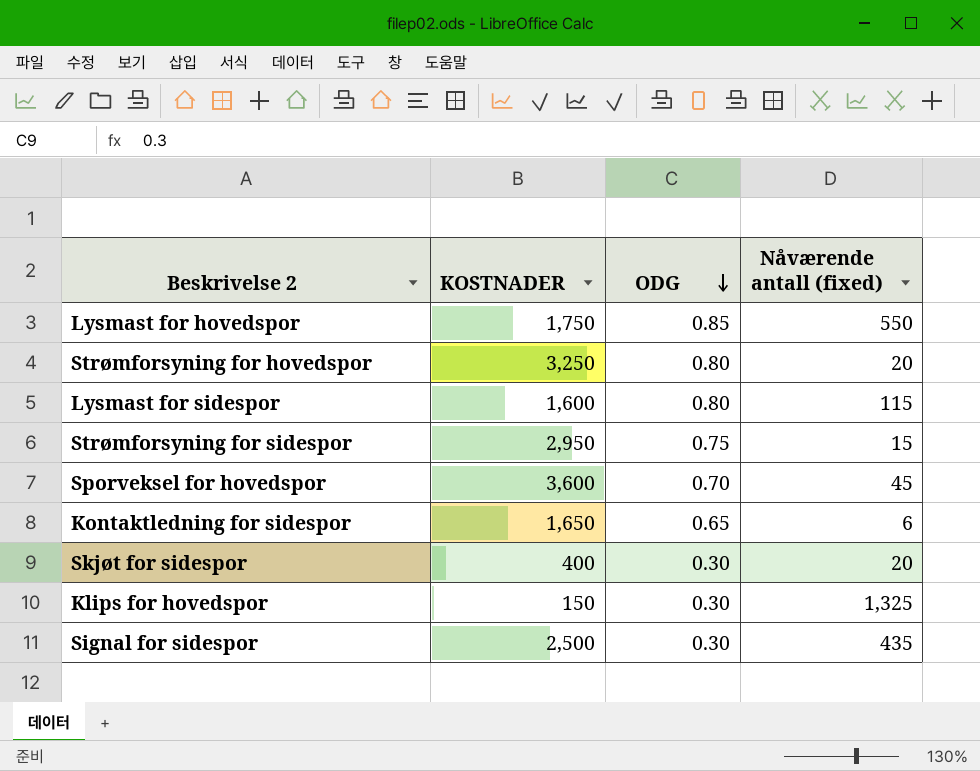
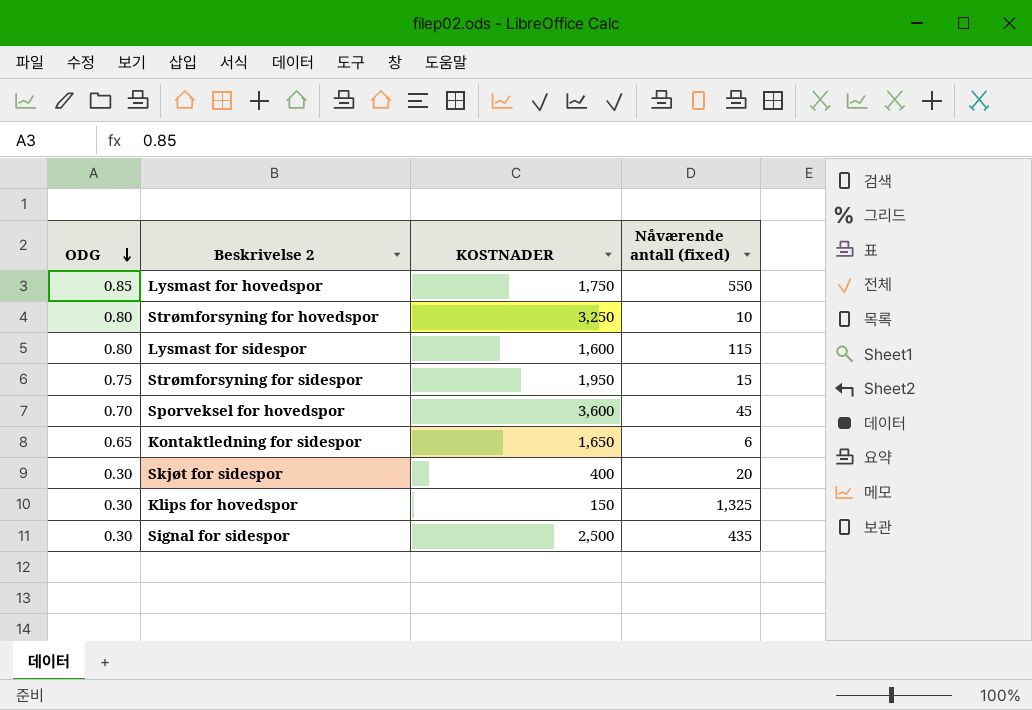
column ODG | position: 3 -> 1
Strømforsyning for hovedspor | Nåværende antall (fixed): 20 -> 10
Strømforsyning for sidespor | KOSTNADER: 2,950 -> 1,950

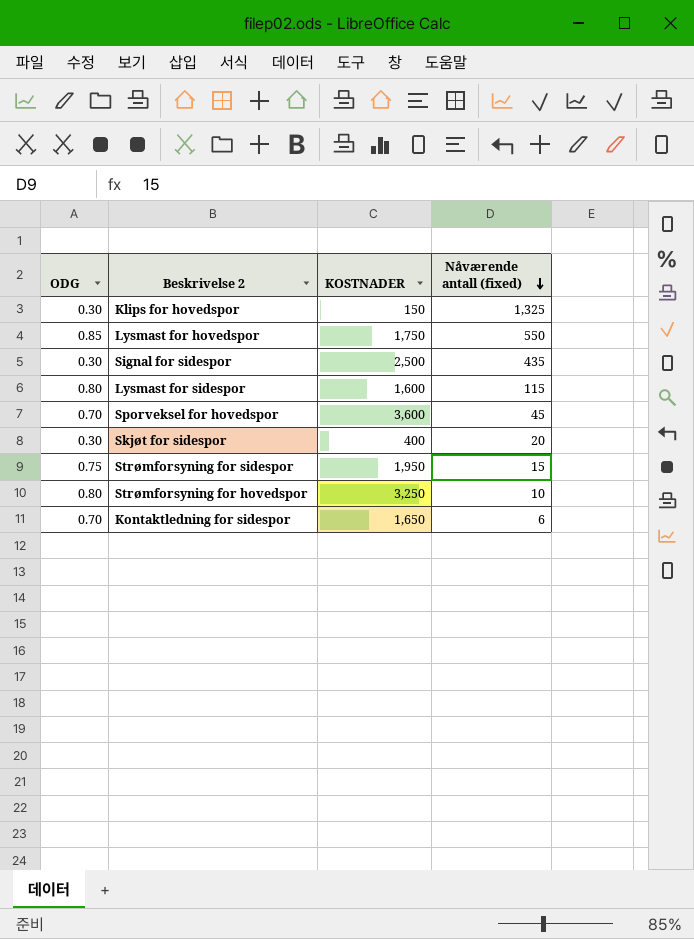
row order: ODG descending -> Nåværende antall (fixed) descending
Kontaktledning for sidespor | ODG: 0.65 -> 0.70

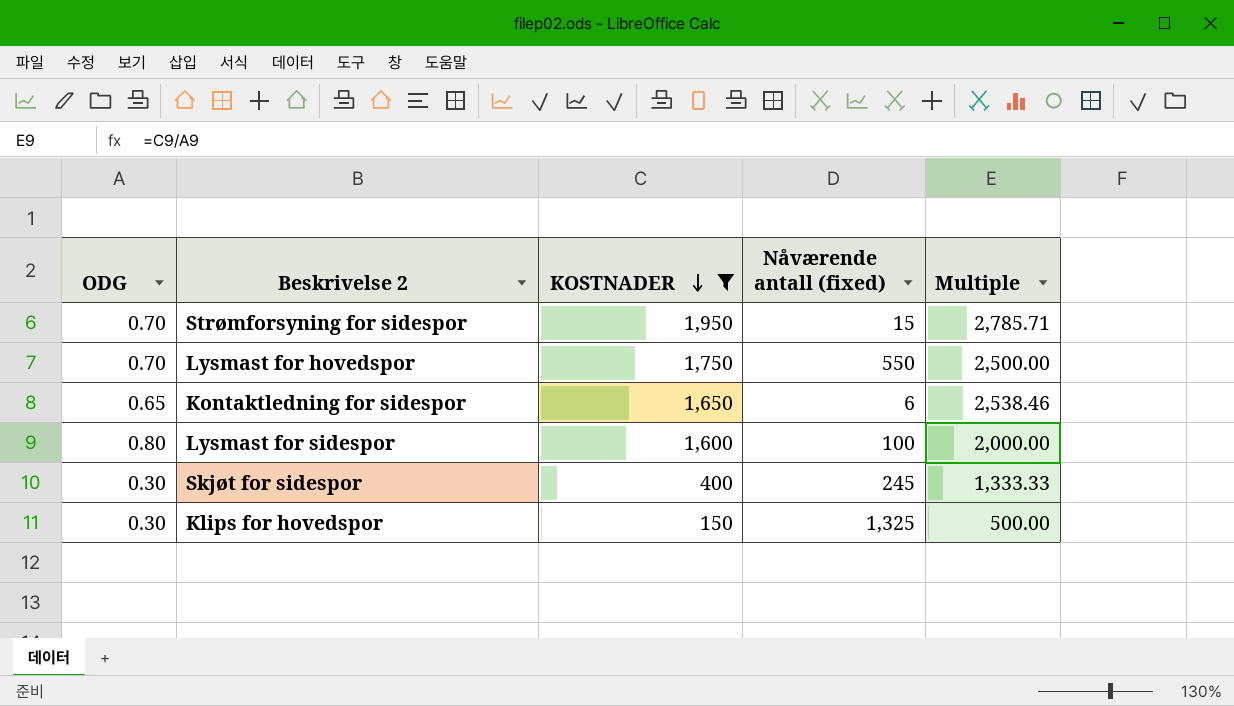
filter: none -> KOSTNADER <= 1,950
row order: Nåværende antall (fixed) descending -> KOSTNADER descending
column Multiple | formula: none -> [KOSTNADER] / [ODG]
Strømforsyning for sidespor | ODG: 0.75 -> 0.70
Lysmast for hovedspor | ODG: 0.85 -> 0.70
Kontaktledning for sidespor | ODG: 0.70 -> 0.65
Lysmast for sidespor | Nåværende antall (fixed): 115 -> 100
Skjøt for sidespor | Nåværende antall (fixed): 20 -> 245

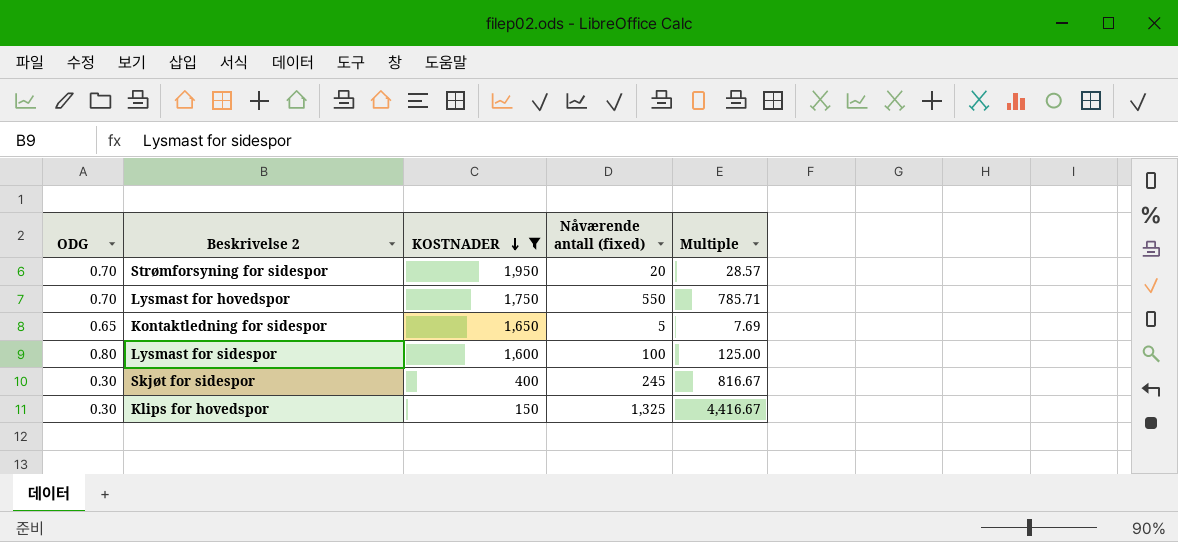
column Multiple | formula: [KOSTNADER] / [ODG] -> [Nåværende antall (fixed)] / [ODG]
Strømforsyning for sidespor | Nåværende antall (fixed): 15 -> 20
Kontaktledning for sidespor | Nåværende antall (fixed): 6 -> 5

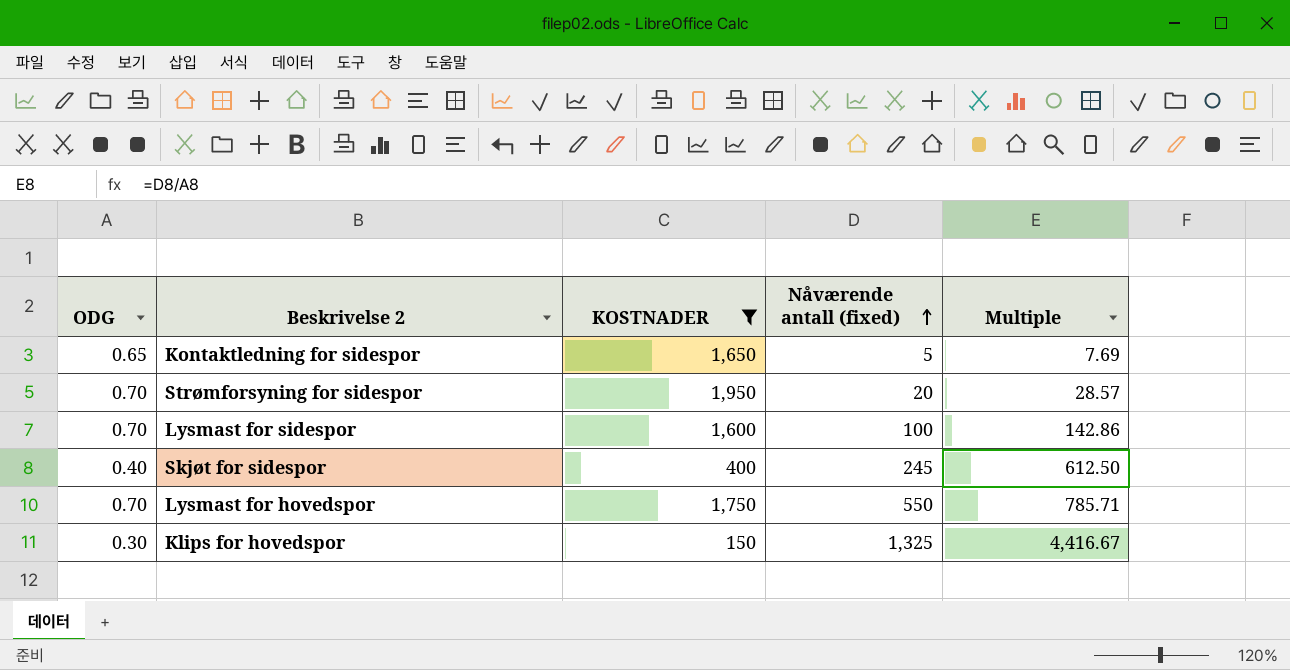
row order: KOSTNADER descending -> Nåværende antall (fixed) ascending
Lysmast for sidespor | ODG: 0.80 -> 0.70
Lysmast for sidespor | Multiple: 125.00 -> 142.86
Skjøt for sidespor | ODG: 0.30 -> 0.40
Skjøt for sidespor | Multiple: 816.67 -> 612.50

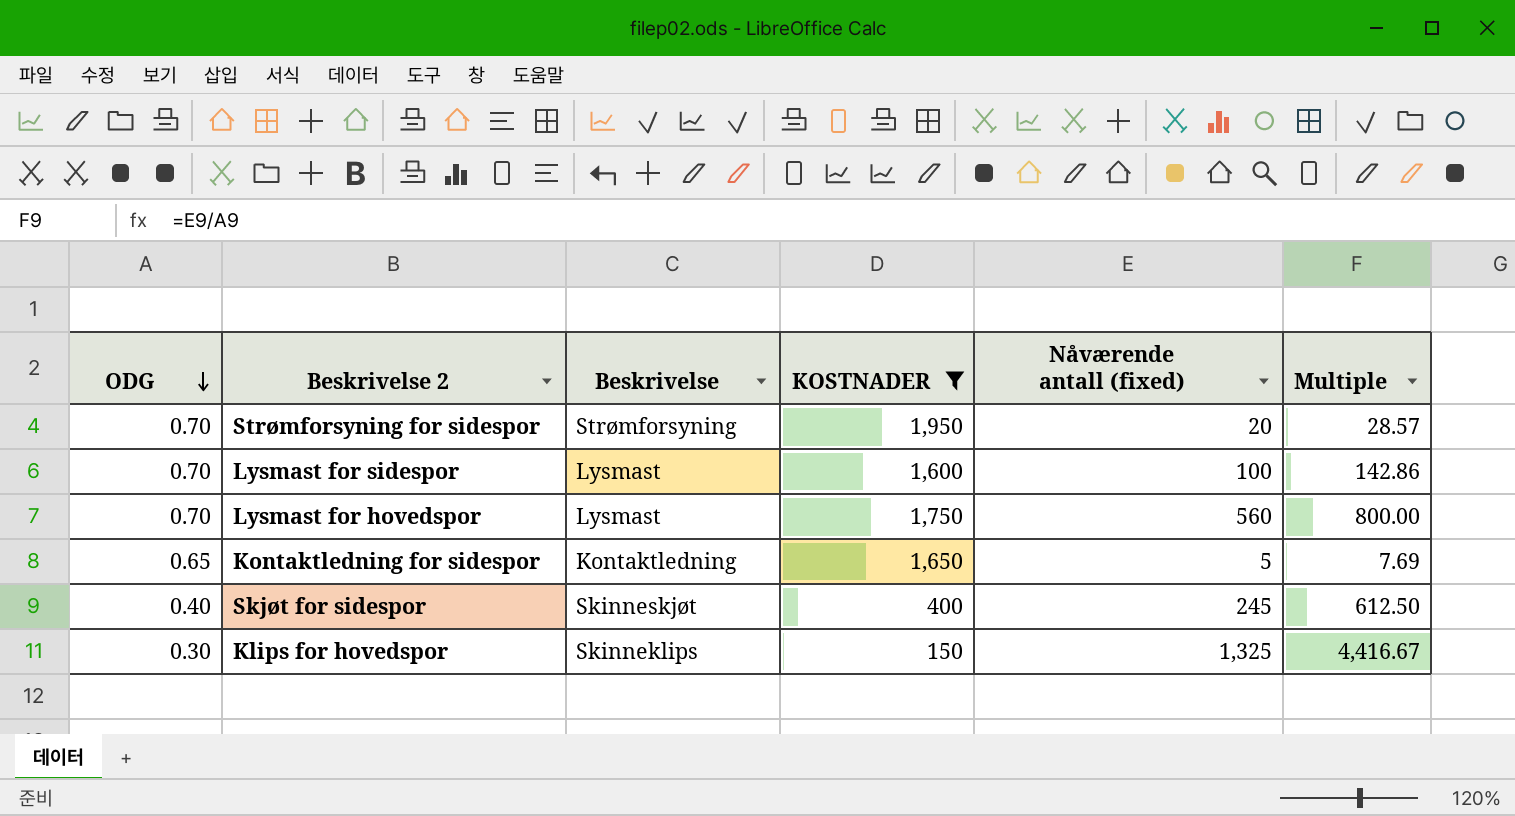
row order: Nåværende antall (fixed) ascending -> ODG descending
column Beskrivelse | position: none -> 3
Lysmast for hovedspor | Nåværende antall (fixed): 550 -> 560
Lysmast for hovedspor | Multiple: 785.71 -> 800.00

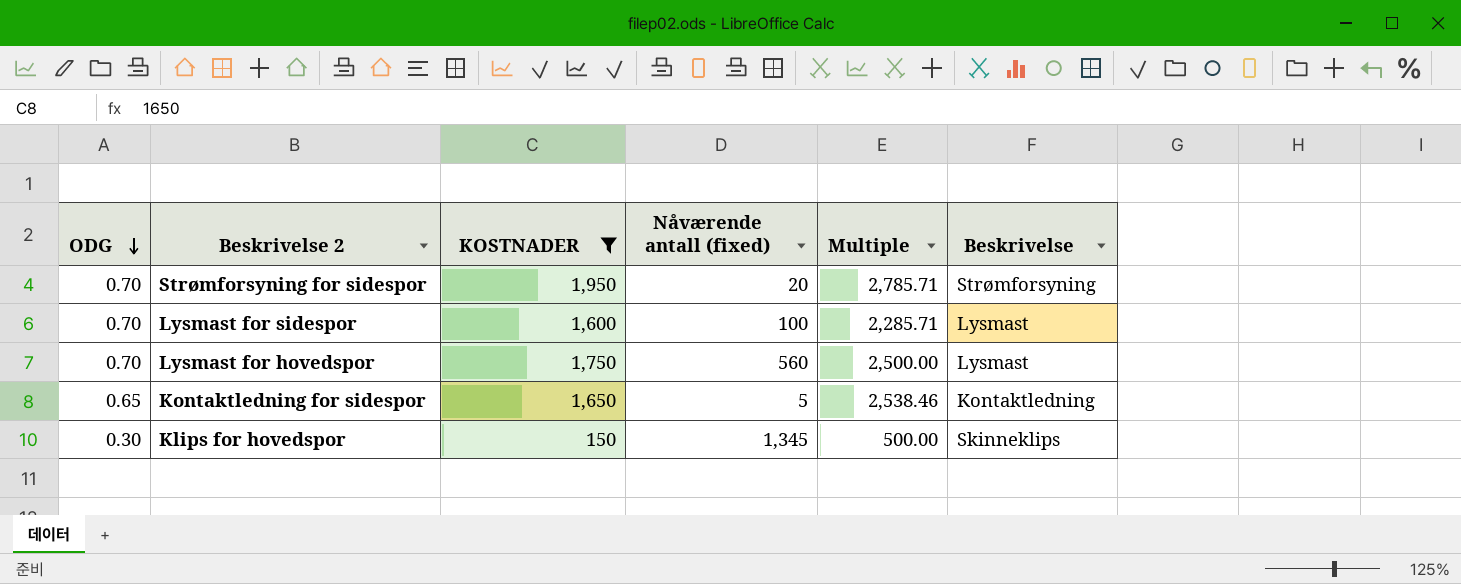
column Multiple | formula: [Nåværende antall (fixed)] / [ODG] -> [KOSTNADER] / [ODG]
column Beskrivelse | position: 3 -> 6
row Skjøt for sidespor: 0.40 | Skinneskjøt | 400 | 245 | 612.50 -> none
Klips for hovedspor | Nåværende antall (fixed): 1,325 -> 1,345

